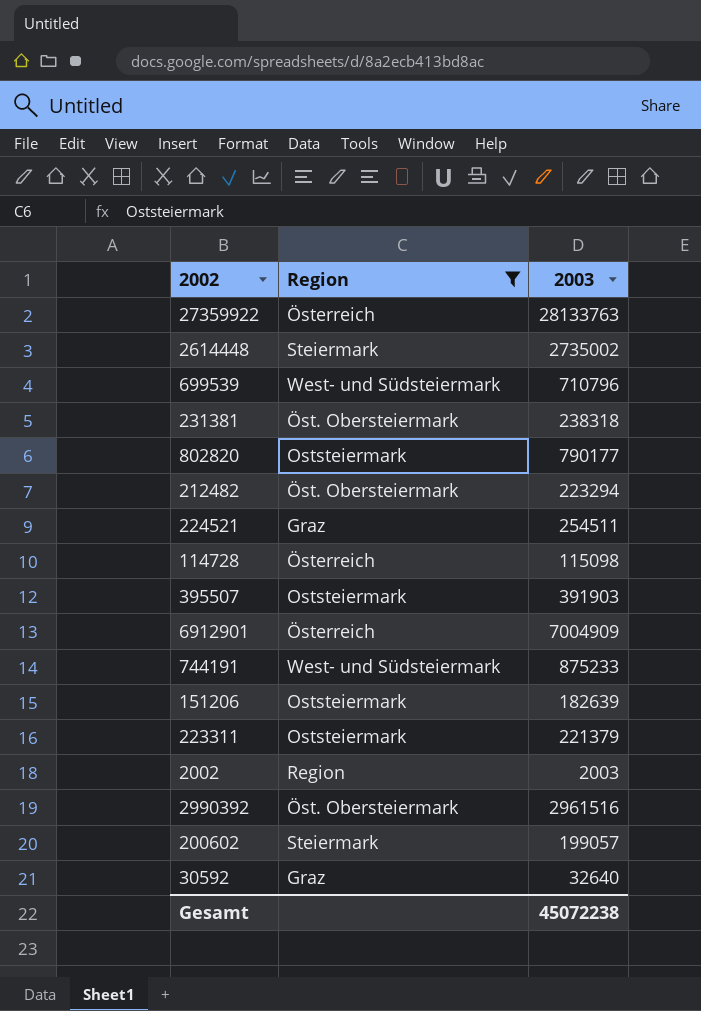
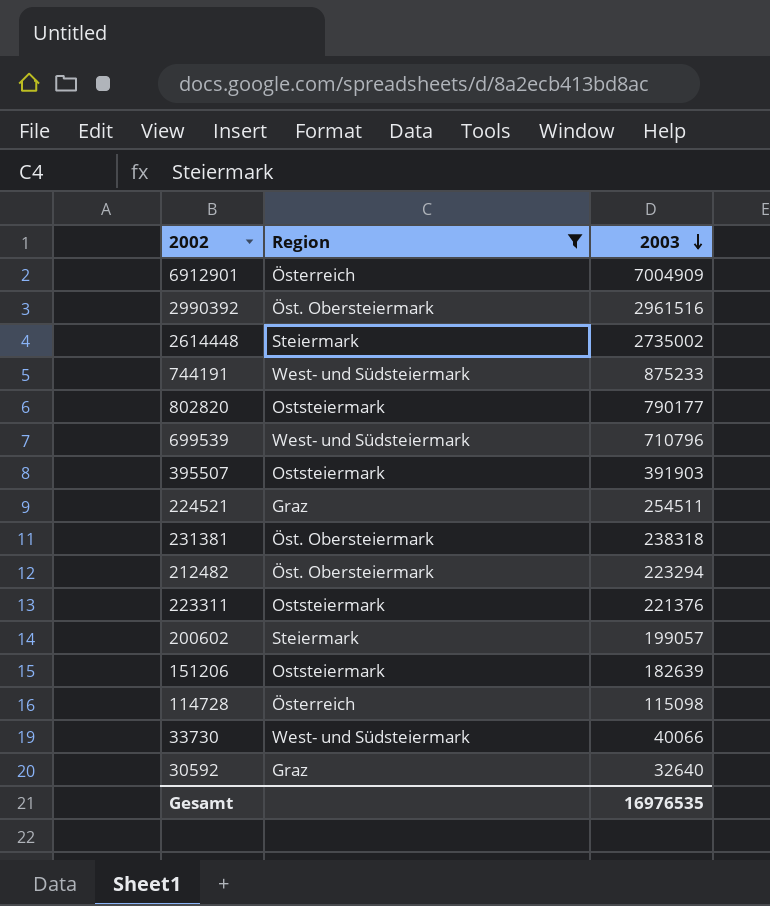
row order: none -> 2003 descending
row 27359922: Österreich | 28133763 -> none
row 2002: Region | 2003 -> none
223311 | 2003: 221379 -> 221376
row 33730: none -> West- und Südsteiermark | 40066
Gesamt | 2003: 45072238 -> 16976535

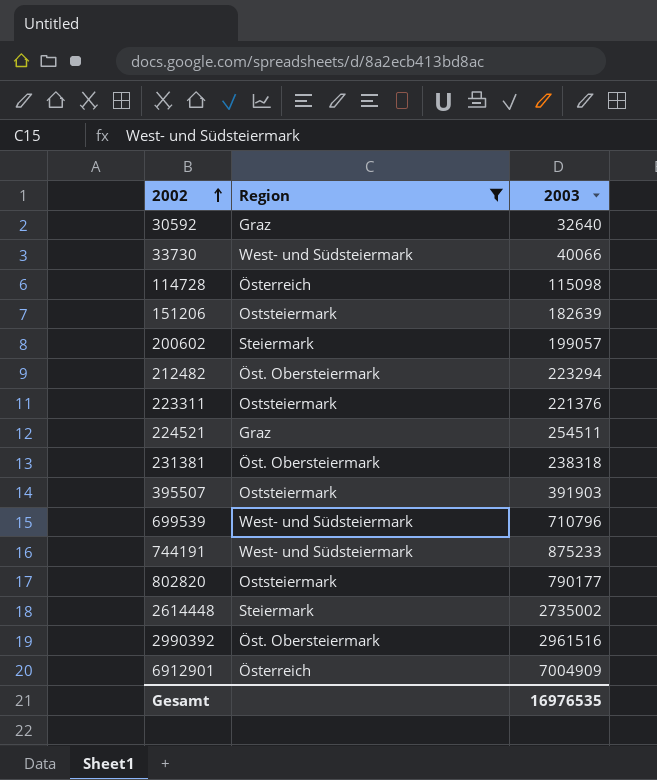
row order: 2003 descending -> 2002 ascending

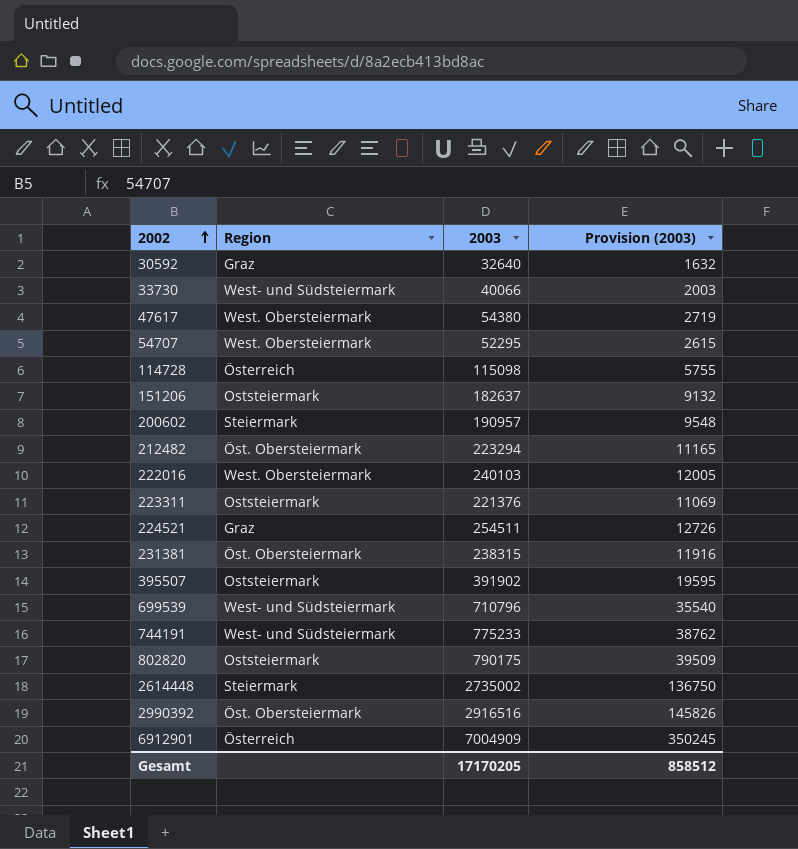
filter: Region != West. Obersteiermark -> none
column Provision (2003) | formula: none -> [2003] * 0,05
151206 | 2003: 182639 -> 182637
200602 | 2003: 199057 -> 190957
231381 | 2003: 238318 -> 238315
395507 | 2003: 391903 -> 391902
744191 | 2003: 875233 -> 775233
802820 | 2003: 790177 -> 790175
2990392 | 2003: 2961516 -> 2916516
Gesamt | 2003: 16976535 -> 17170205

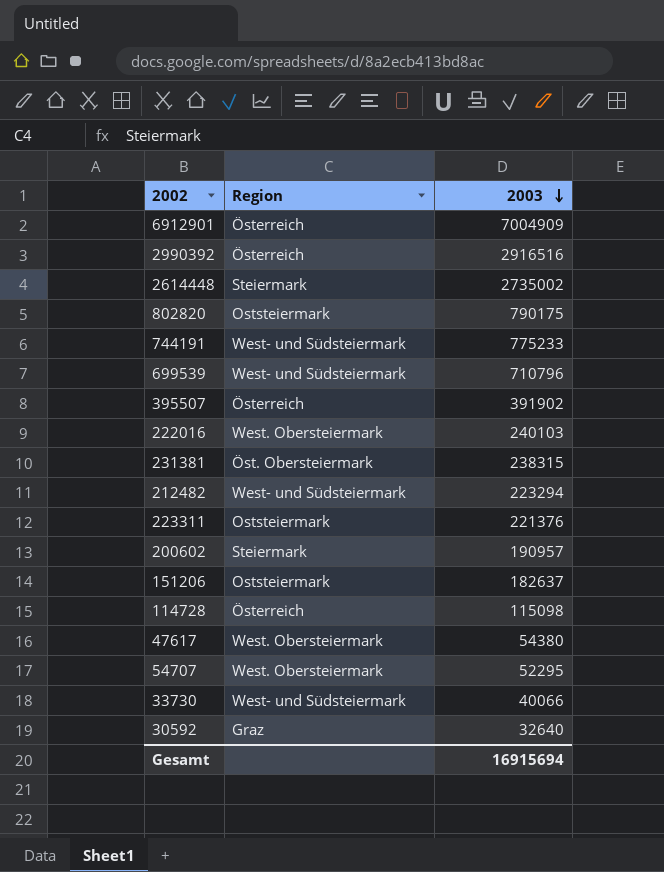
row order: 2002 ascending -> 2003 descending
column Provision (2003) | formula: [2003] * 0,05 -> none
row 224521: Graz | 254511 | 12726 -> none
2990392 | Region: Öst. Obersteiermark -> Österreich
395507 | Region: Oststeiermark -> Österreich
212482 | Region: Öst. Obersteiermark -> West- und Südsteiermark
Gesamt | 2003: 17170205 -> 16915694

